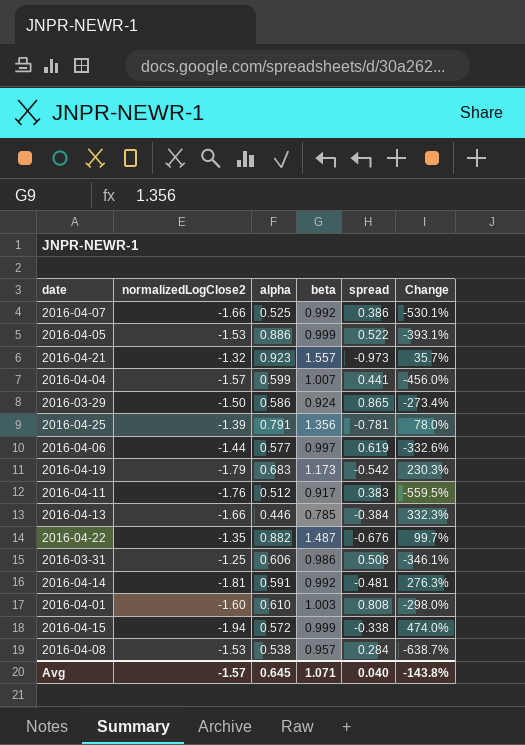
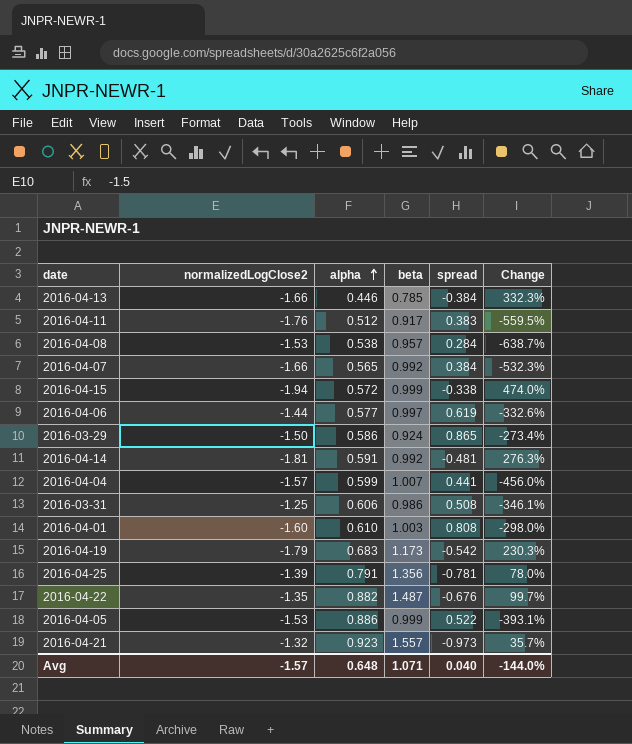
row order: none -> alpha ascending
2016-04-07 | alpha: 0.525 -> 0.565
2016-04-07 | spread: 0.386 -> 0.384
2016-04-07 | Change: -530.1% -> -532.3%
Avg | alpha: 0.645 -> 0.648
Avg | Change: -143.8% -> -144.0%

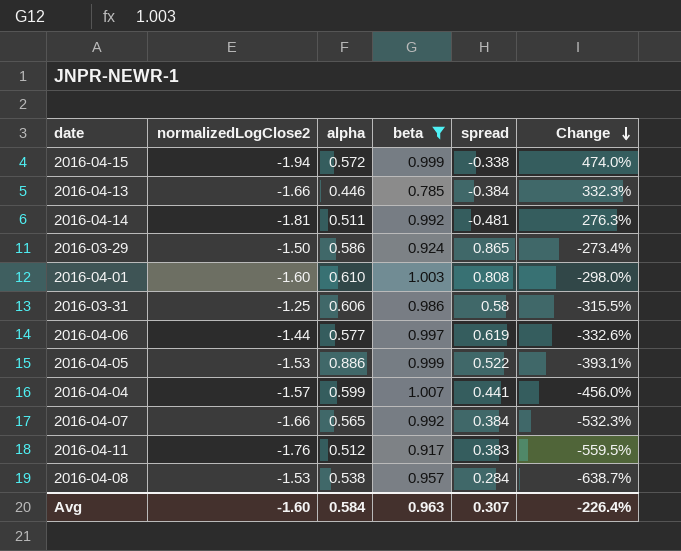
filter: none -> beta <= 1.007
row order: alpha ascending -> Change descending
2016-04-14 | alpha: 0.591 -> 0.511
2016-03-31 | spread: 0.508 -> 0.58
2016-03-31 | Change: -346.1% -> -315.5%
Avg | normalizedLogClose2: -1.57 -> -1.60
Avg | alpha: 0.648 -> 0.584
Avg | beta: 1.071 -> 0.963
Avg | spread: 0.040 -> 0.307
Avg | Change: -144.0% -> -226.4%

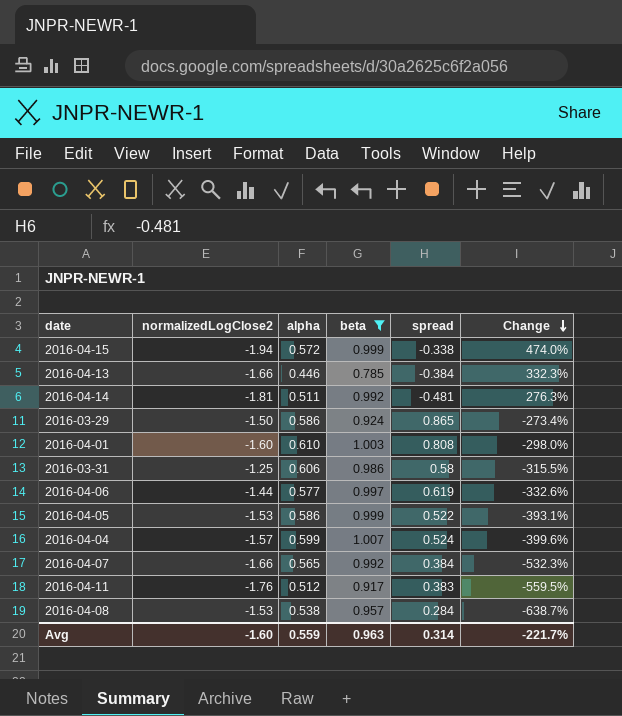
2016-04-05 | alpha: 0.886 -> 0.586
2016-04-04 | spread: 0.441 -> 0.524
2016-04-04 | Change: -456.0% -> -399.6%
Avg | alpha: 0.584 -> 0.559
Avg | spread: 0.307 -> 0.314
Avg | Change: -226.4% -> -221.7%

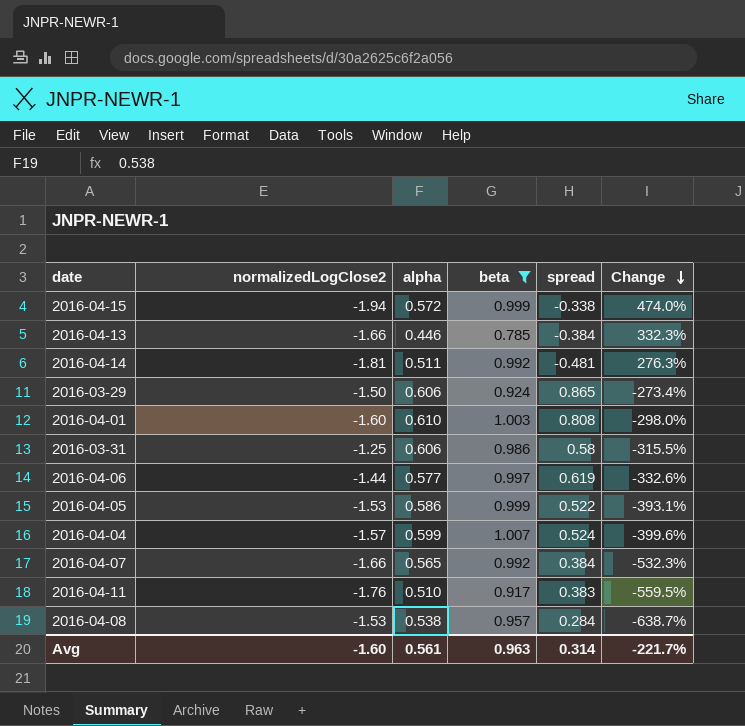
2016-03-29 | alpha: 0.586 -> 0.606
2016-04-11 | alpha: 0.512 -> 0.510
Avg | alpha: 0.559 -> 0.561

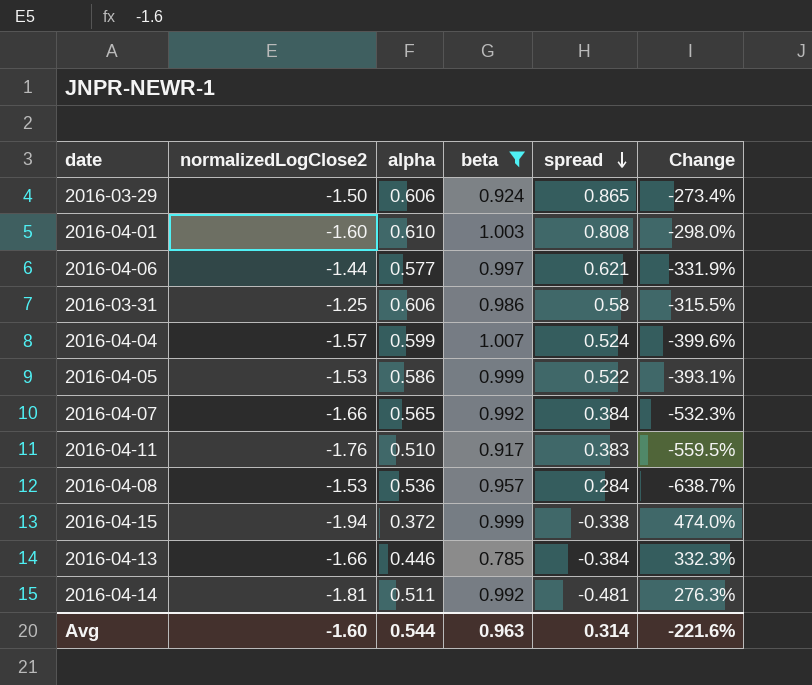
row order: Change descending -> spread descending
2016-04-06 | spread: 0.619 -> 0.621
2016-04-06 | Change: -332.6% -> -331.9%
2016-04-08 | alpha: 0.538 -> 0.536
2016-04-15 | alpha: 0.572 -> 0.372
Avg | alpha: 0.561 -> 0.544
Avg | Change: -221.7% -> -221.6%

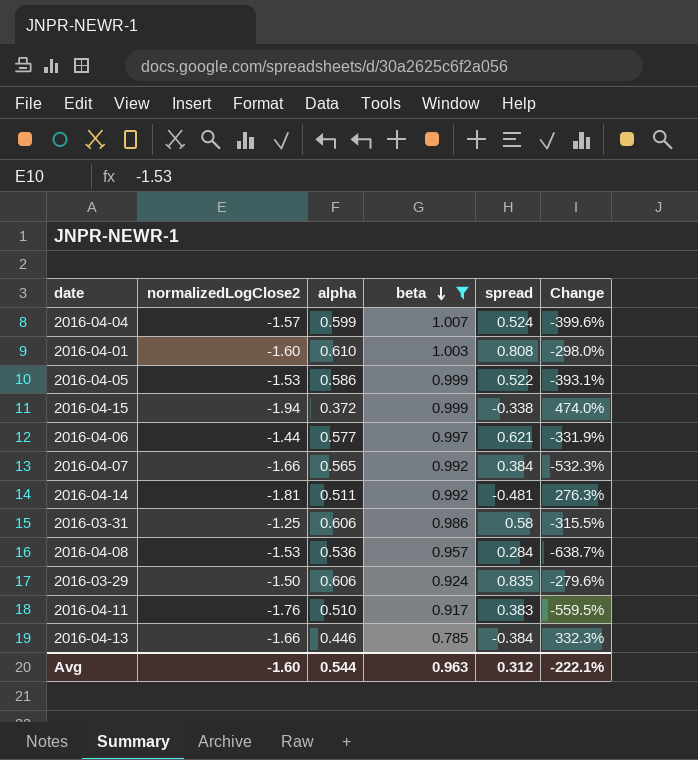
row order: spread descending -> beta descending
2016-03-29 | spread: 0.865 -> 0.835
2016-03-29 | Change: -273.4% -> -279.6%
Avg | spread: 0.314 -> 0.312
Avg | Change: -221.6% -> -222.1%

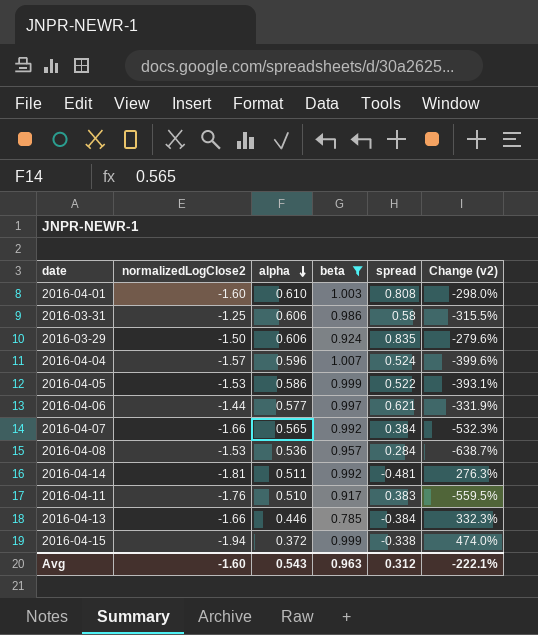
row order: beta descending -> alpha descending
column name: Change -> Change (v2)
2016-04-04 | alpha: 0.599 -> 0.596
Avg | alpha: 0.544 -> 0.543

